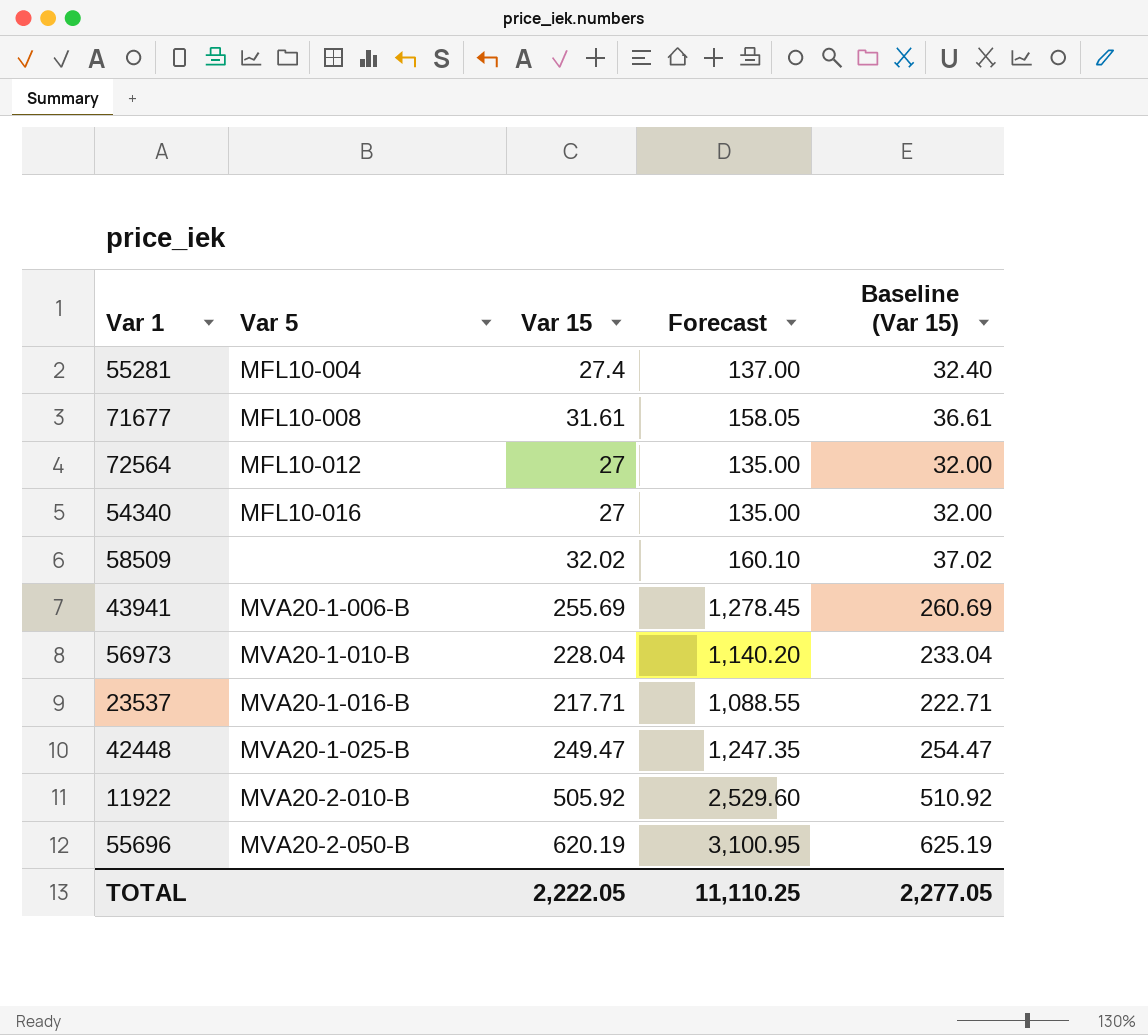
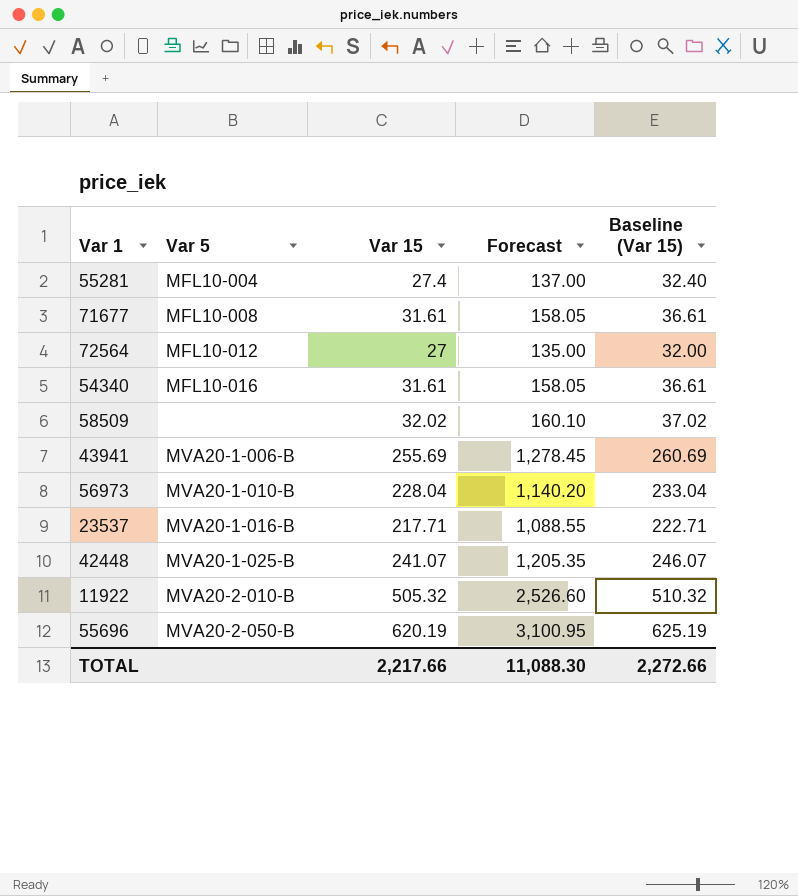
54340 | Var 15: 27 -> 31.61
54340 | Forecast: 135.00 -> 158.05
54340 | Baseline (Var 15): 32.00 -> 36.61
42448 | Var 15: 249.47 -> 241.07
42448 | Forecast: 1,247.35 -> 1,205.35
42448 | Baseline (Var 15): 254.47 -> 246.07
11922 | Var 15: 505.92 -> 505.32
11922 | Forecast: 2,529.60 -> 2,526.60
11922 | Baseline (Var 15): 510.92 -> 510.32
TOTAL | Var 15: 2,222.05 -> 2,217.66
TOTAL | Forecast: 11,110.25 -> 11,088.30
TOTAL | Baseline (Var 15): 2,277.05 -> 2,272.66

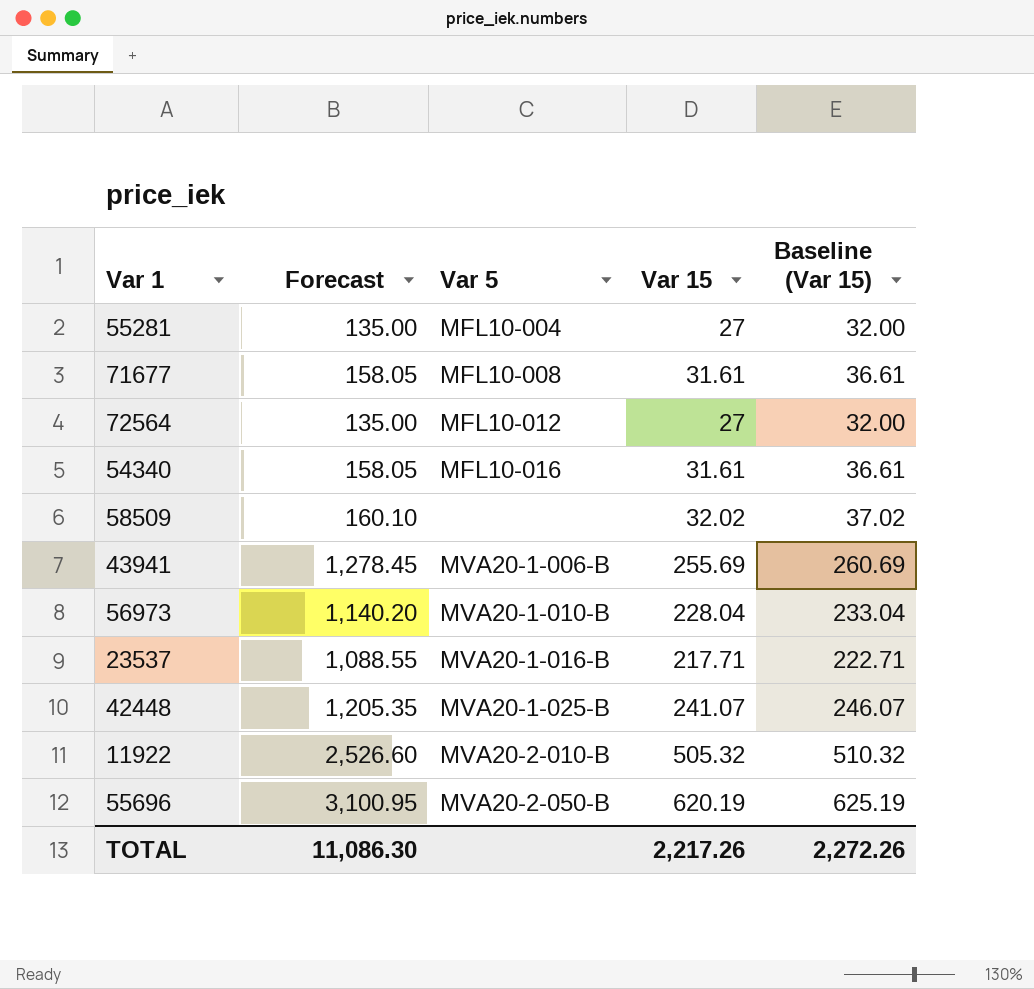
column Forecast | position: 4 -> 2
55281 | Forecast: 137.00 -> 135.00
55281 | Var 15: 27.4 -> 27
55281 | Baseline (Var 15): 32.40 -> 32.00
TOTAL | Forecast: 11,088.30 -> 11,086.30
TOTAL | Var 15: 2,217.66 -> 2,217.26
TOTAL | Baseline (Var 15): 2,272.66 -> 2,272.26

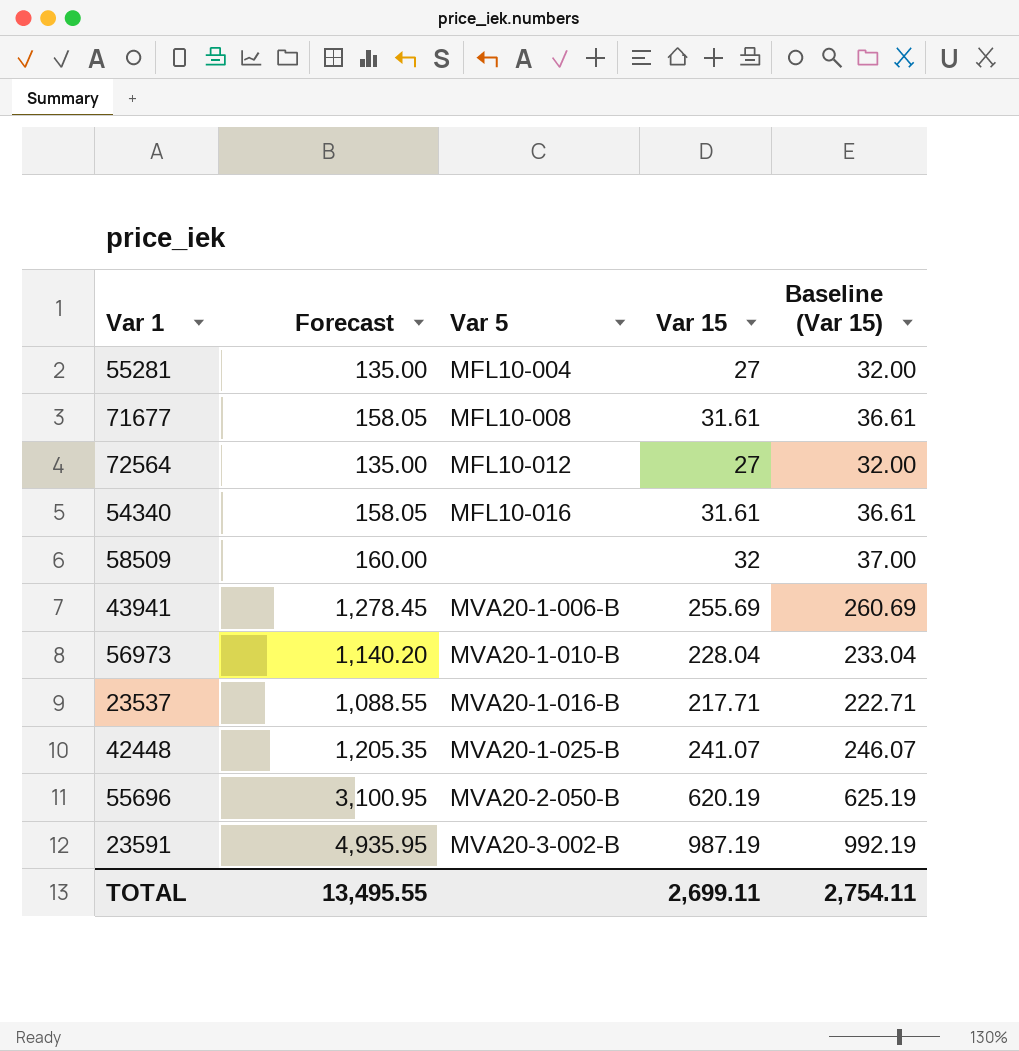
row 11922: 2,526.60 | MVA20-2-010-B | 505.32 | 510.32 -> none
58509 | Forecast: 160.10 -> 160.00
58509 | Var 15: 32.02 -> 32
58509 | Baseline (Var 15): 37.02 -> 37.00
row 23591: none -> 4,935.95 | MVA20-3-002-B | 987.19 | 992.19
TOTAL | Forecast: 11,086.30 -> 13,495.55
TOTAL | Var 15: 2,217.26 -> 2,699.11
TOTAL | Baseline (Var 15): 2,272.26 -> 2,754.11

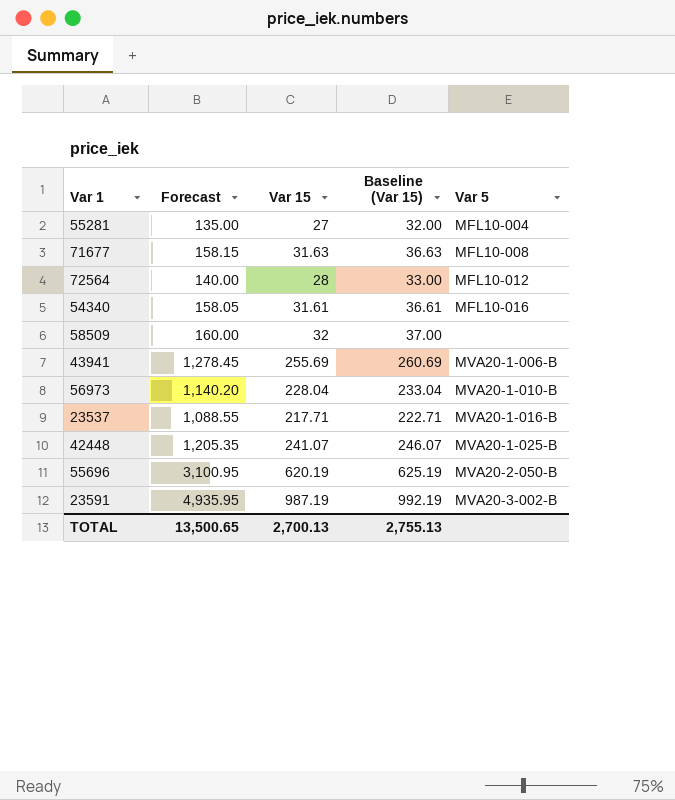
column Var 5 | position: 3 -> 5
71677 | Forecast: 158.05 -> 158.15
71677 | Var 15: 31.61 -> 31.63
71677 | Baseline (Var 15): 36.61 -> 36.63
72564 | Forecast: 135.00 -> 140.00
72564 | Var 15: 27 -> 28
72564 | Baseline (Var 15): 32.00 -> 33.00
TOTAL | Forecast: 13,495.55 -> 13,500.65
TOTAL | Var 15: 2,699.11 -> 2,700.13
TOTAL | Baseline (Var 15): 2,754.11 -> 2,755.13

